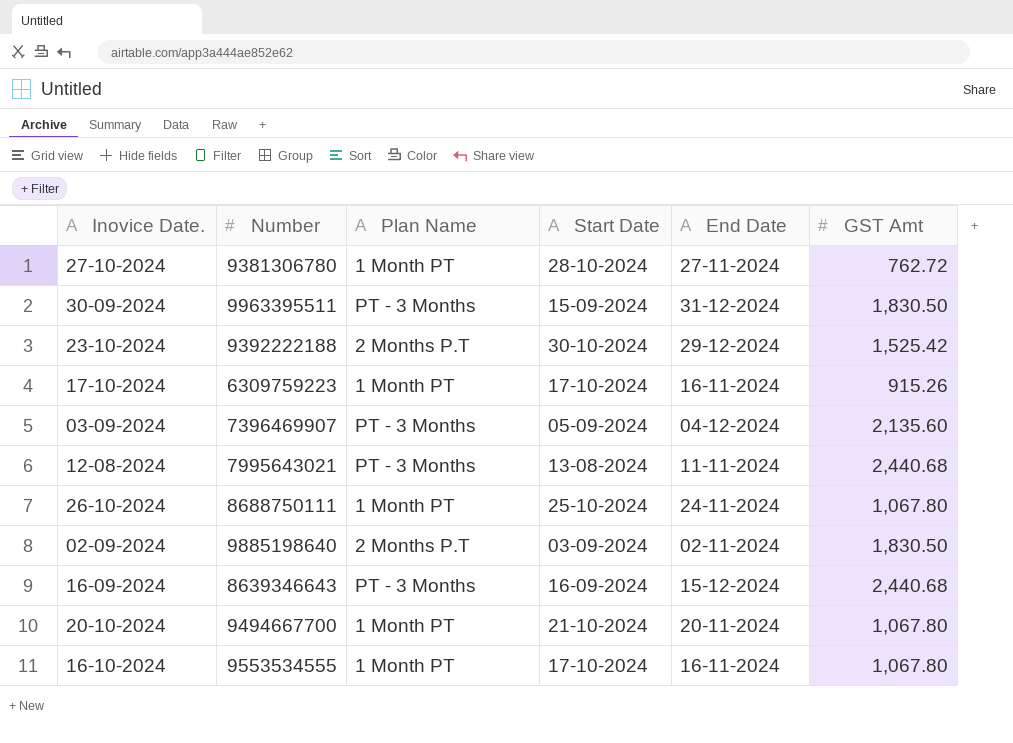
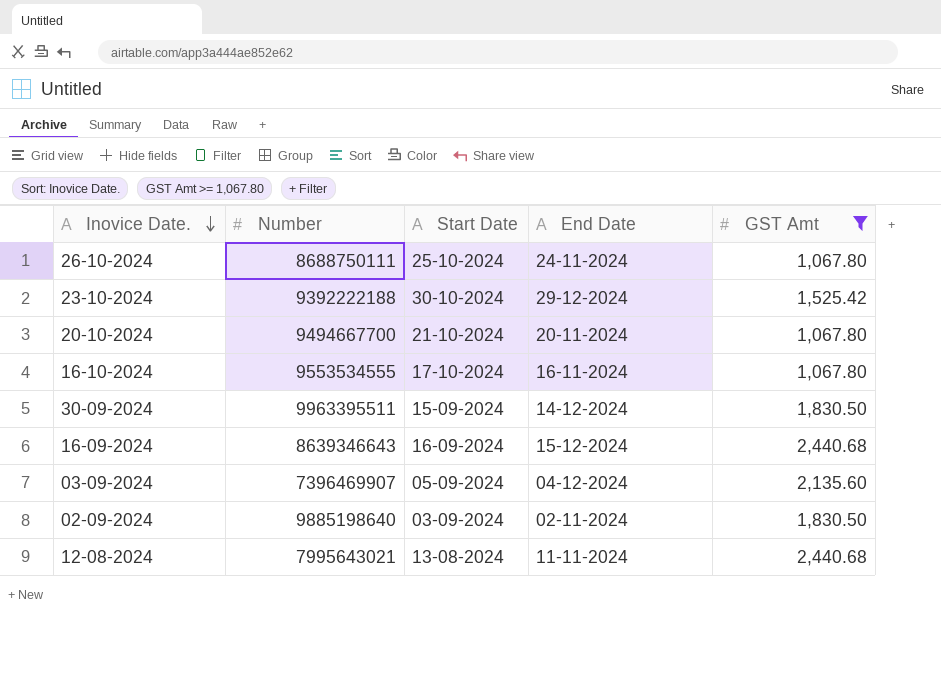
filter: none -> GST Amt >= 1,067.80
row order: none -> Inovice Date. descending
column Plan Name | position: 3 -> none
30-09-2024 | End Date: 31-12-2024 -> 14-12-2024

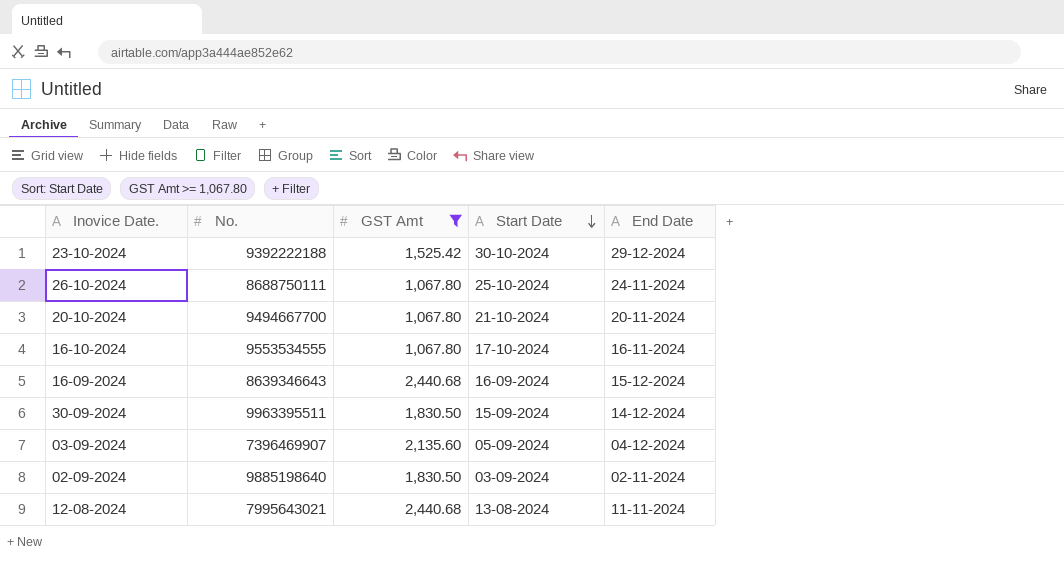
row order: Inovice Date. descending -> Start Date descending
column name: Number -> No.
column GST Amt | position: 5 -> 3

